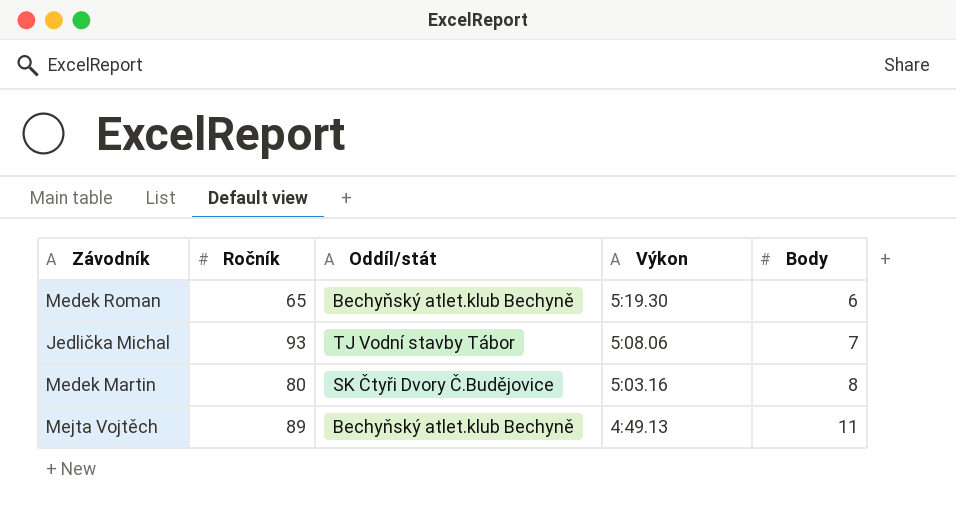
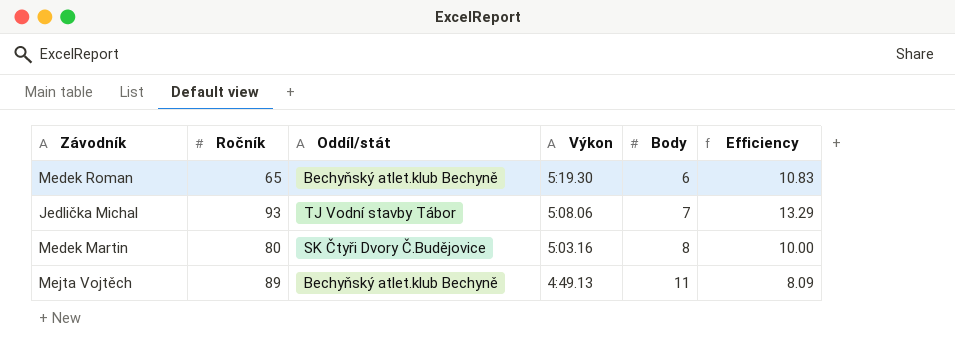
column Efficiency | formula: none -> [Ročník] / [Body]

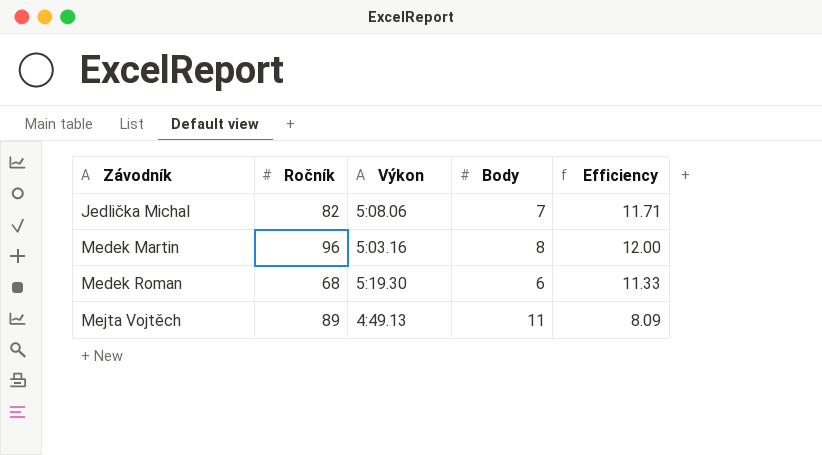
row order: Výkon descending -> Závodník ascending
column Oddíl/stát | position: 3 -> none
Jedlička Michal | Ročník: 93 -> 82
Jedlička Michal | Efficiency: 13.29 -> 11.71
Medek Martin | Ročník: 80 -> 96
Medek Martin | Efficiency: 10.00 -> 12.00
Medek Roman | Ročník: 65 -> 68
Medek Roman | Efficiency: 10.83 -> 11.33

